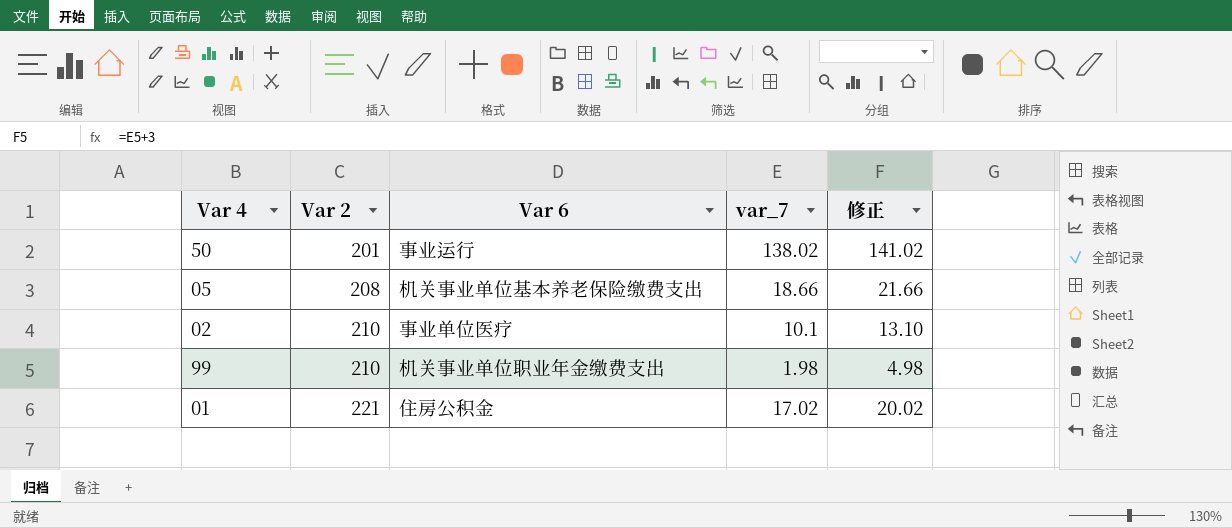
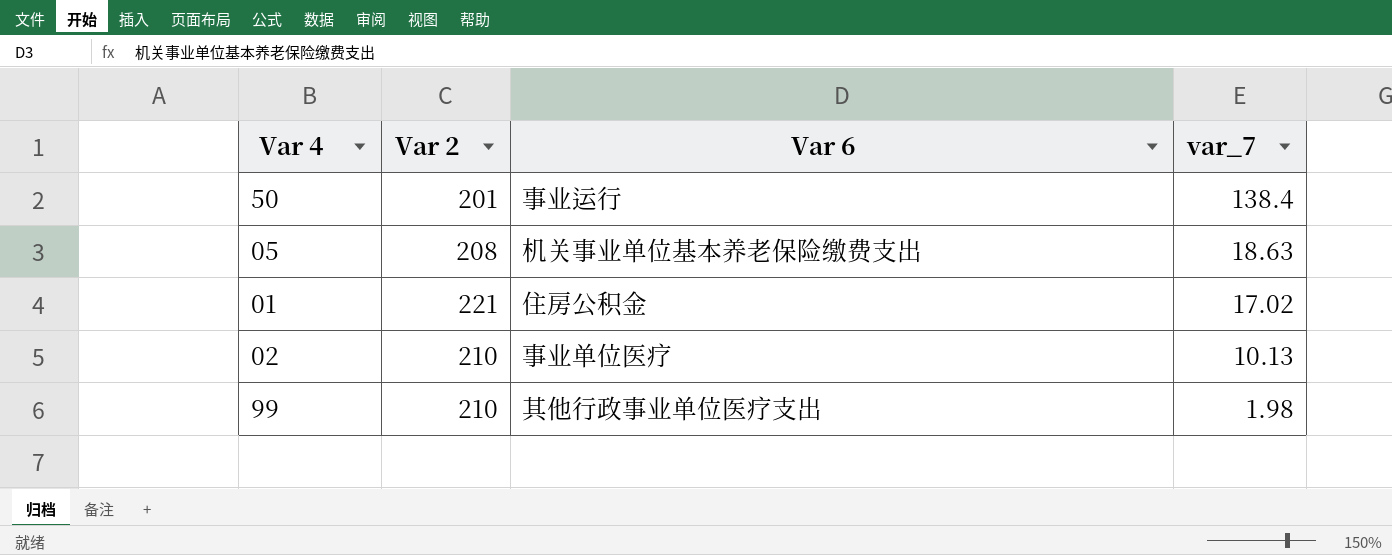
row order: Var 2 ascending -> var_7 descending
column 修正 | formula: [var_7] + 3 -> none
50 | var_7: 138.02 -> 138.4
05 | var_7: 18.66 -> 18.63
02 | var_7: 10.1 -> 10.13
99 | Var 6: 机关事业单位职业年金缴费支出 -> 其他行政事业单位医疗支出

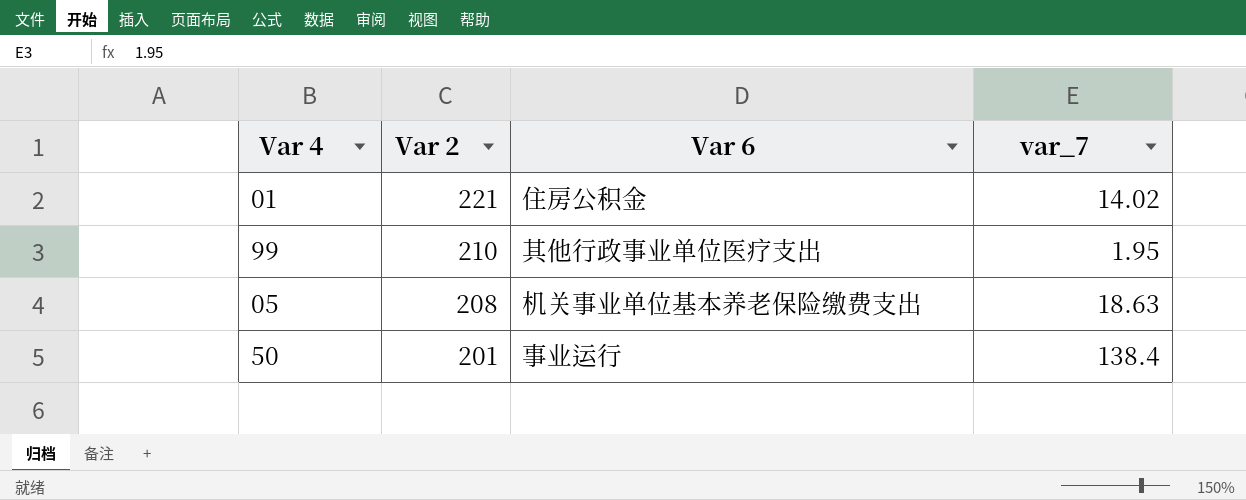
row order: var_7 descending -> Var 2 descending
row 02: 210 | 事业单位医疗 | 10.13 -> none
01 | var_7: 17.02 -> 14.02
99 | var_7: 1.98 -> 1.95

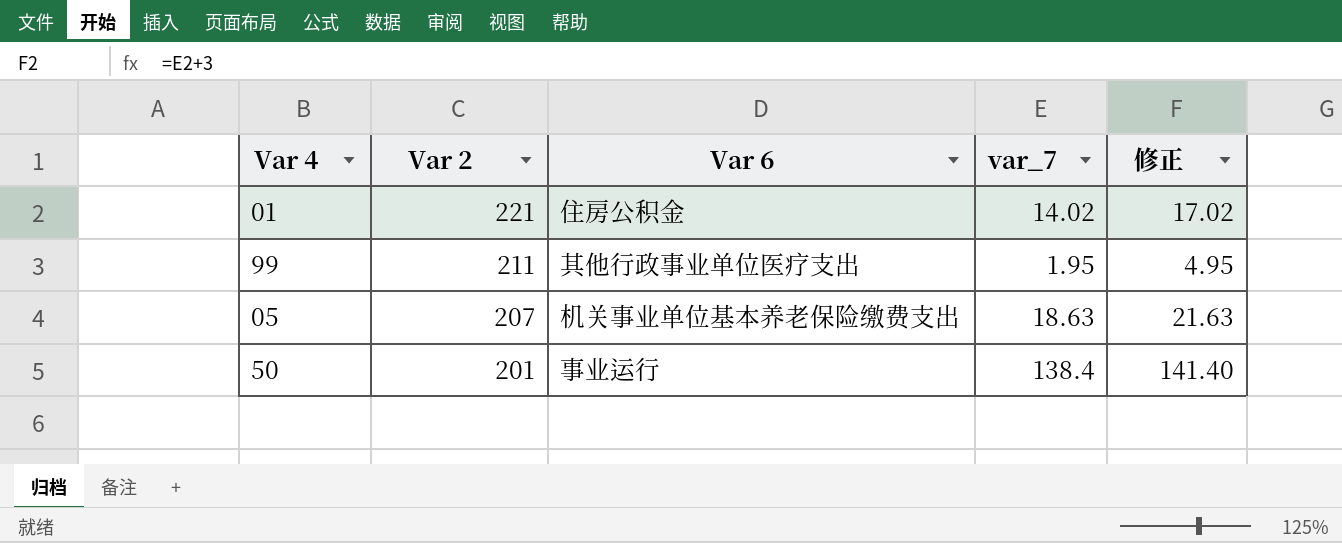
column 修正 | formula: none -> [var_7] + 3
99 | Var 2: 210 -> 211
05 | Var 2: 208 -> 207

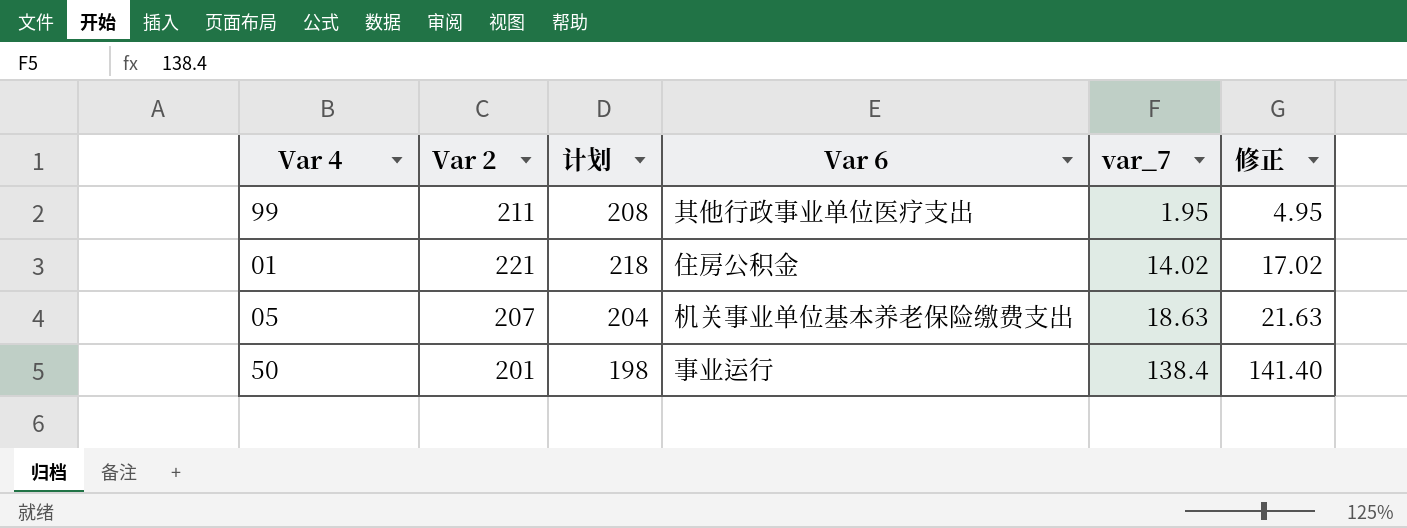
row order: Var 2 descending -> var_7 ascending
column 计划 | formula: none -> [Var 2] - 3

